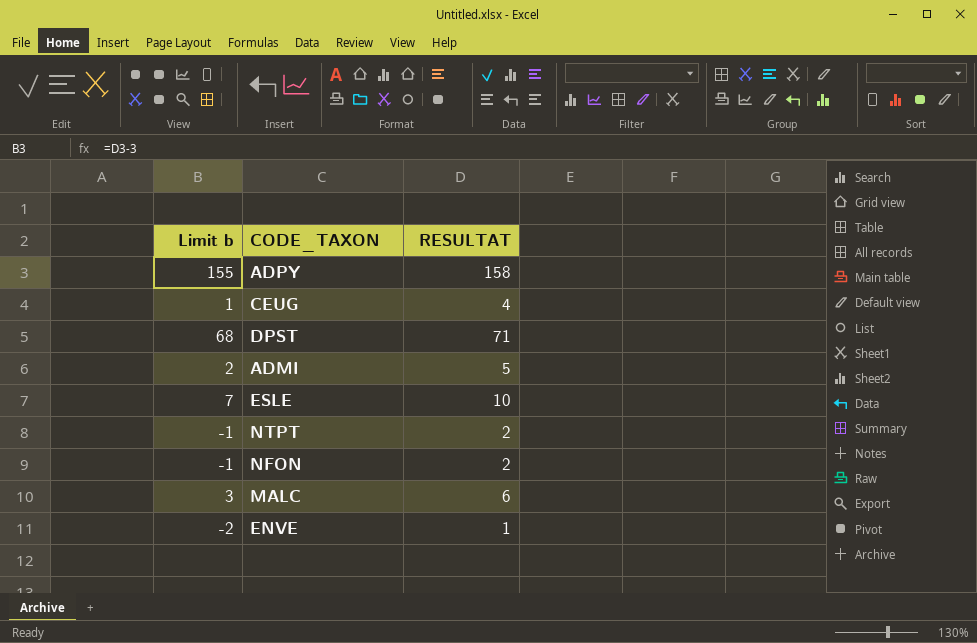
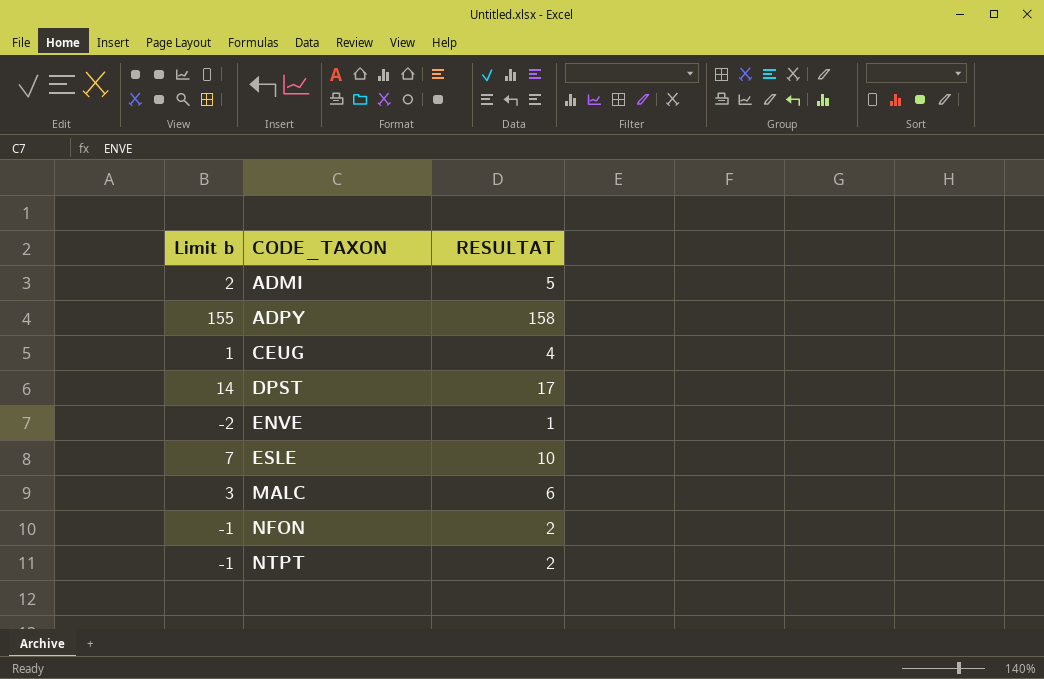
row order: none -> CODE_TAXON ascending
DPST | Limit b: 68 -> 14
DPST | RESULTAT: 71 -> 17

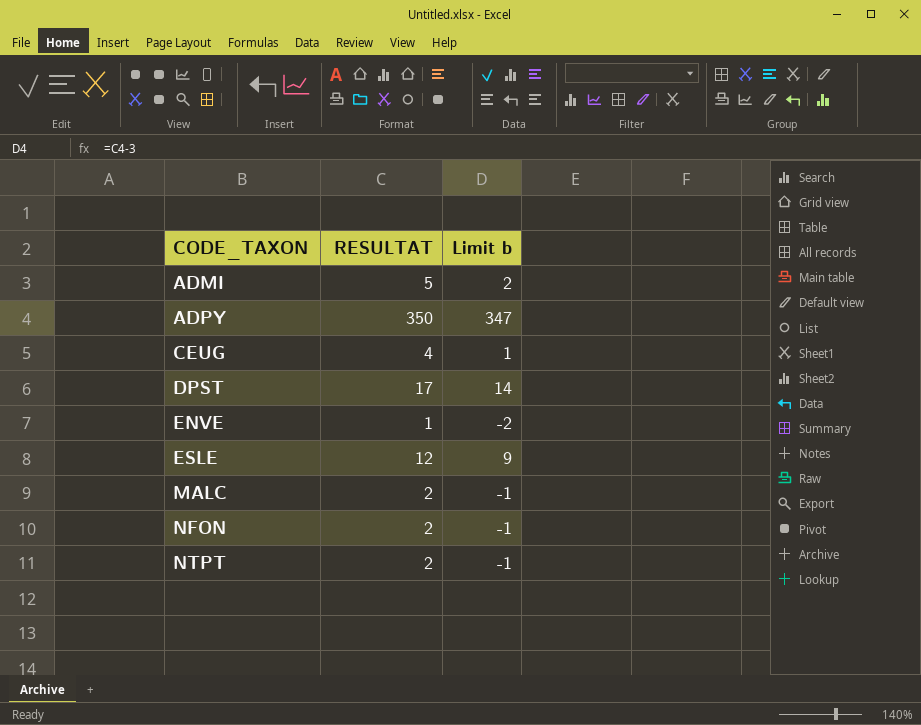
column Limit b | position: 1 -> 3
ADPY | RESULTAT: 158 -> 350
ADPY | Limit b: 155 -> 347
ESLE | RESULTAT: 10 -> 12
ESLE | Limit b: 7 -> 9
MALC | RESULTAT: 6 -> 2
MALC | Limit b: 3 -> -1

